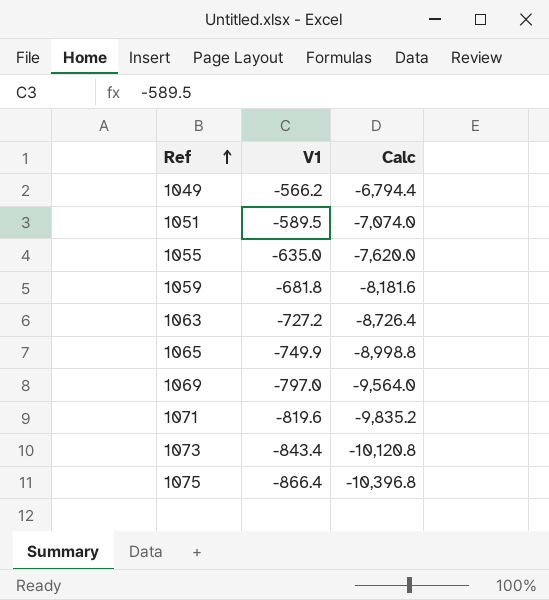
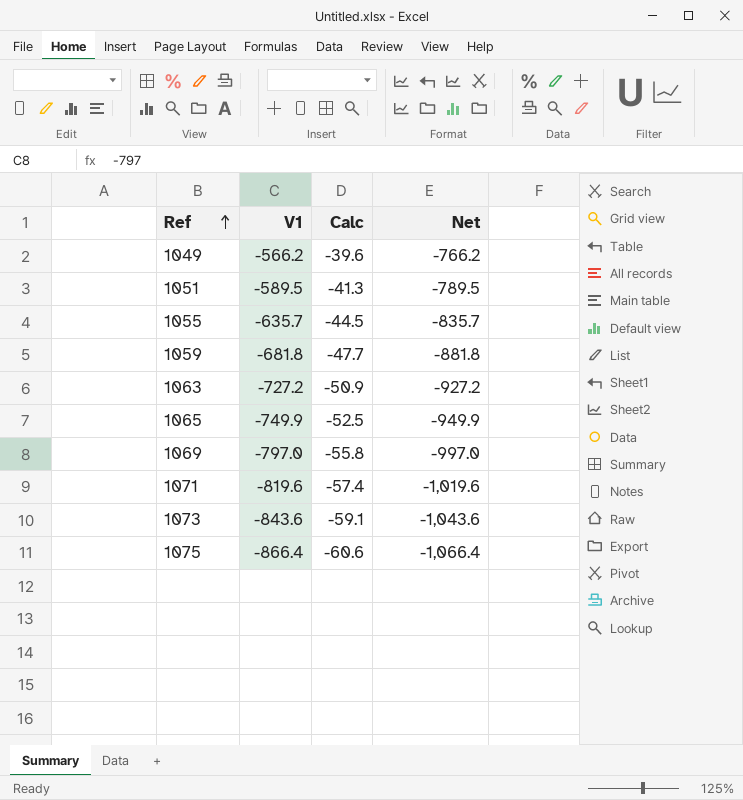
column Calc | formula: [V1] * 12 -> [V1] * 0.07
column Net | formula: none -> [V1] - 200
1055 | V1: -635.0 -> -635.7
1073 | V1: -843.4 -> -843.6

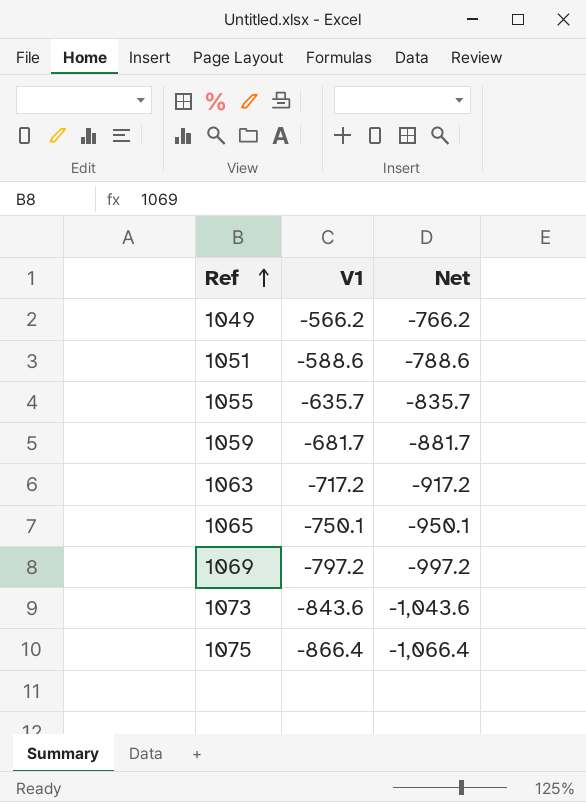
column Calc | formula: [V1] * 0.07 -> none
row 1071: -819.6 | -57.4 | -1,019.6 -> none
1051 | V1: -589.5 -> -588.6
1051 | Net: -789.5 -> -788.6
1059 | V1: -681.8 -> -681.7
1059 | Net: -881.8 -> -881.7
1063 | V1: -727.2 -> -717.2
1063 | Net: -927.2 -> -917.2
1065 | V1: -749.9 -> -750.1
1065 | Net: -949.9 -> -950.1
1069 | V1: -797.0 -> -797.2
1069 | Net: -997.0 -> -997.2

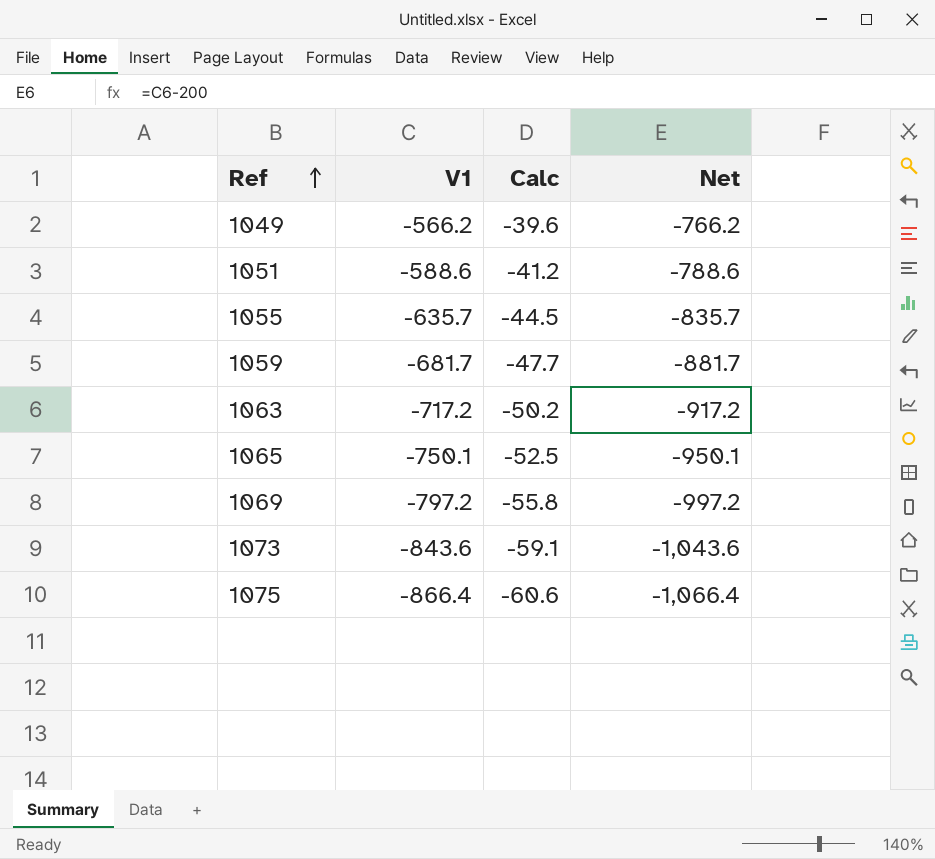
column Calc | formula: none -> [V1] * 0.07

